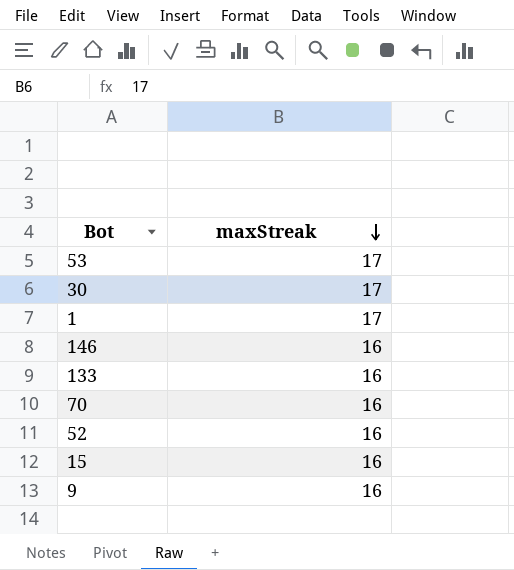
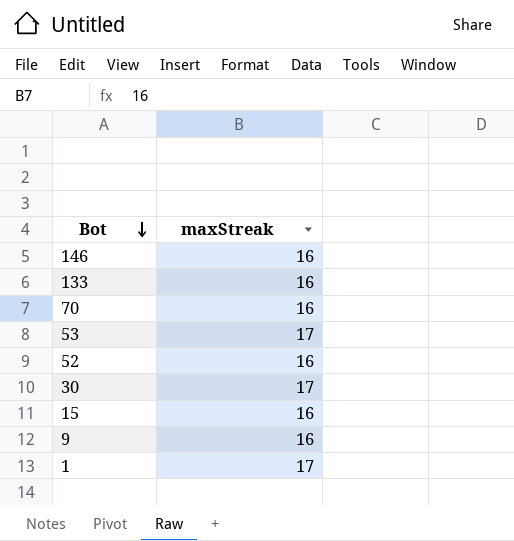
row order: maxStreak descending -> Bot descending

